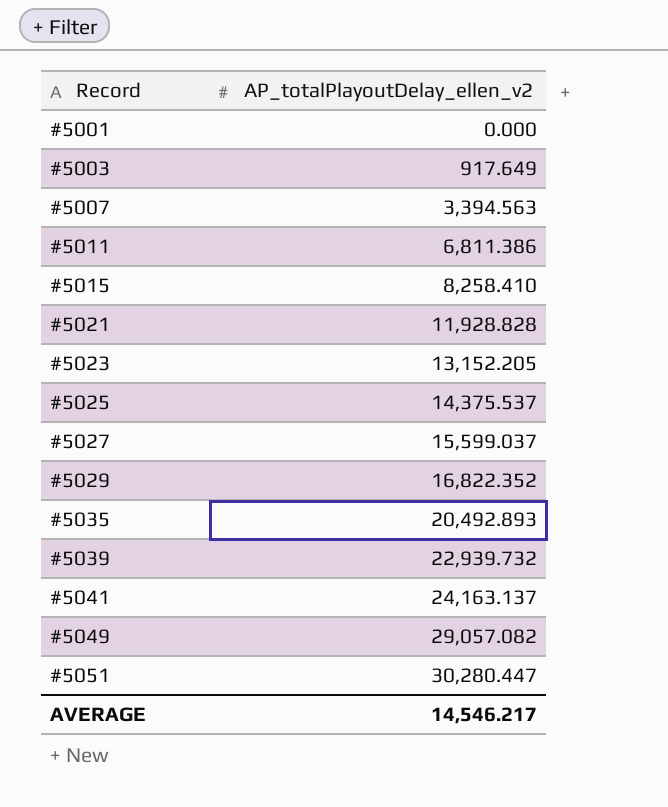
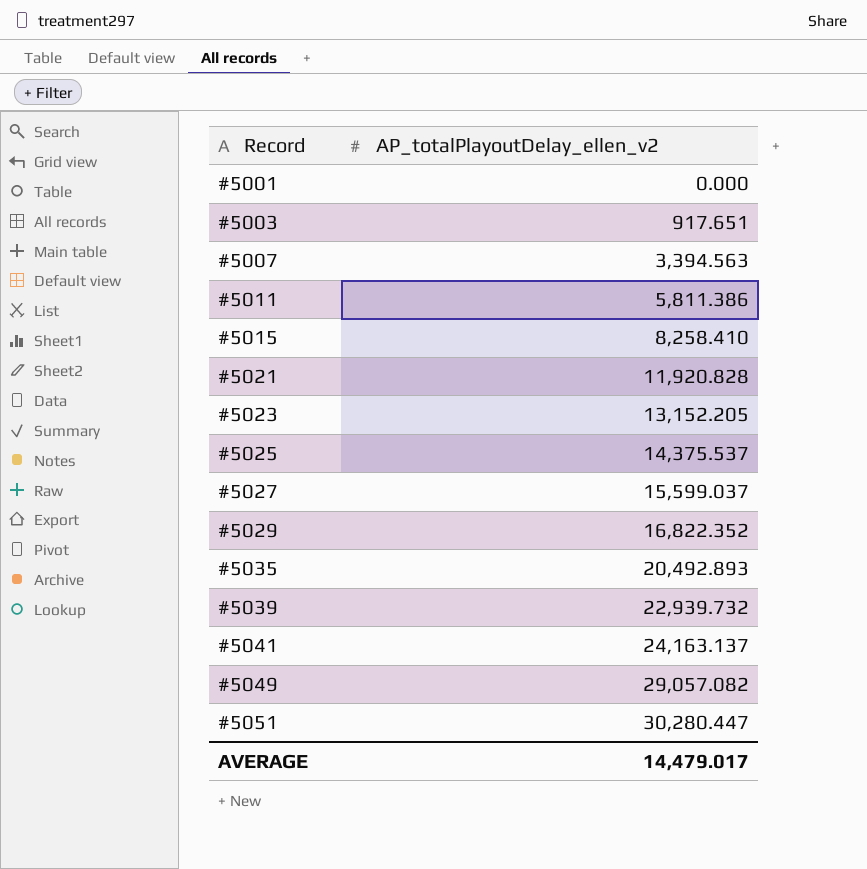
#5003 | AP_totalPlayoutDelay_ellen_v2: 917.649 -> 917.651
#5011 | AP_totalPlayoutDelay_ellen_v2: 6,811.386 -> 5,811.386
#5021 | AP_totalPlayoutDelay_ellen_v2: 11,928.828 -> 11,920.828
AVERAGE | AP_totalPlayoutDelay_ellen_v2: 14,546.217 -> 14,479.017

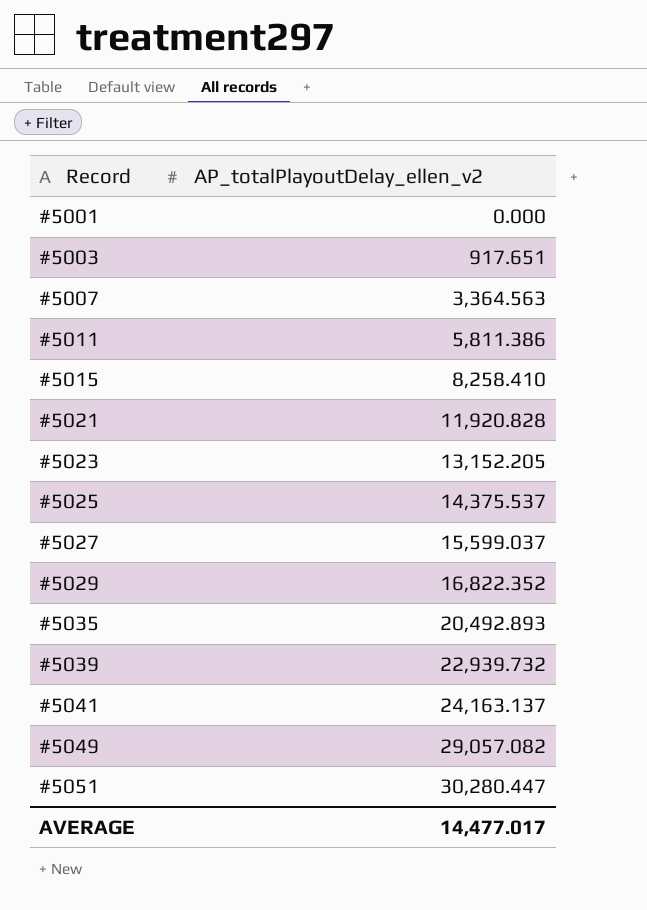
#5007 | AP_totalPlayoutDelay_ellen_v2: 3,394.563 -> 3,364.563
AVERAGE | AP_totalPlayoutDelay_ellen_v2: 14,479.017 -> 14,477.017

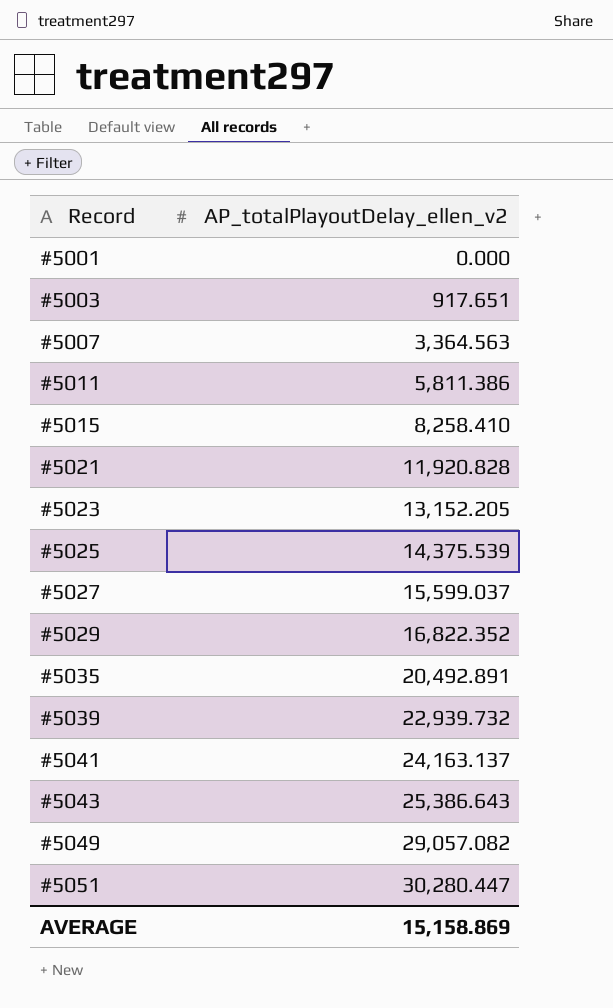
#5025 | AP_totalPlayoutDelay_ellen_v2: 14,375.537 -> 14,375.539
#5035 | AP_totalPlayoutDelay_ellen_v2: 20,492.893 -> 20,492.891
row #5043: none -> 25,386.643
AVERAGE | AP_totalPlayoutDelay_ellen_v2: 14,477.017 -> 15,158.869

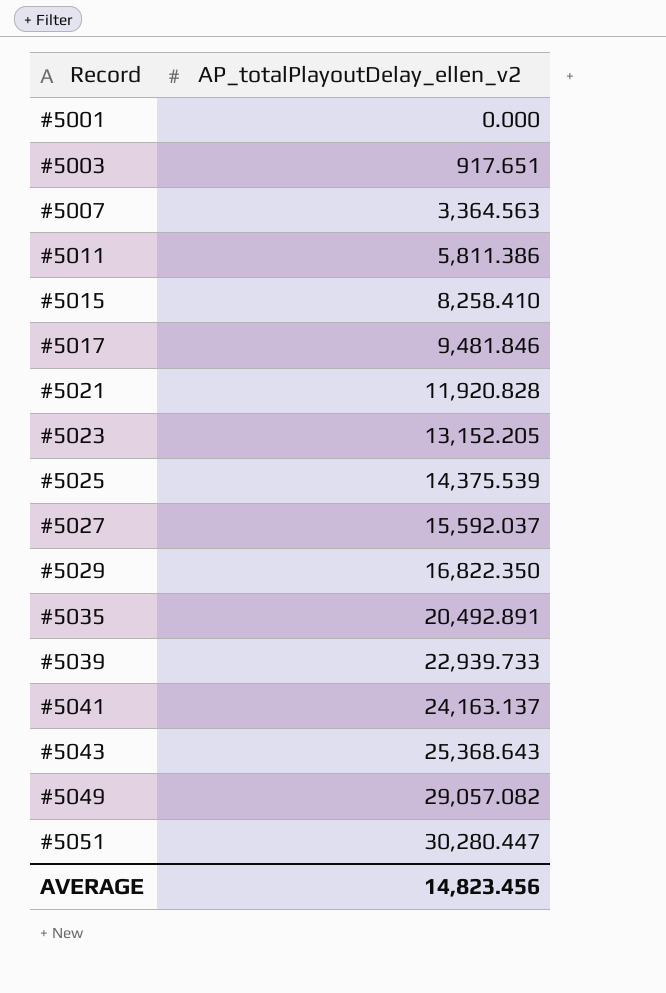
row #5017: none -> 9,481.846
#5027 | AP_totalPlayoutDelay_ellen_v2: 15,599.037 -> 15,592.037
#5029 | AP_totalPlayoutDelay_ellen_v2: 16,822.352 -> 16,822.350
#5039 | AP_totalPlayoutDelay_ellen_v2: 22,939.732 -> 22,939.733
#5043 | AP_totalPlayoutDelay_ellen_v2: 25,386.643 -> 25,368.643
AVERAGE | AP_totalPlayoutDelay_ellen_v2: 15,158.869 -> 14,823.456

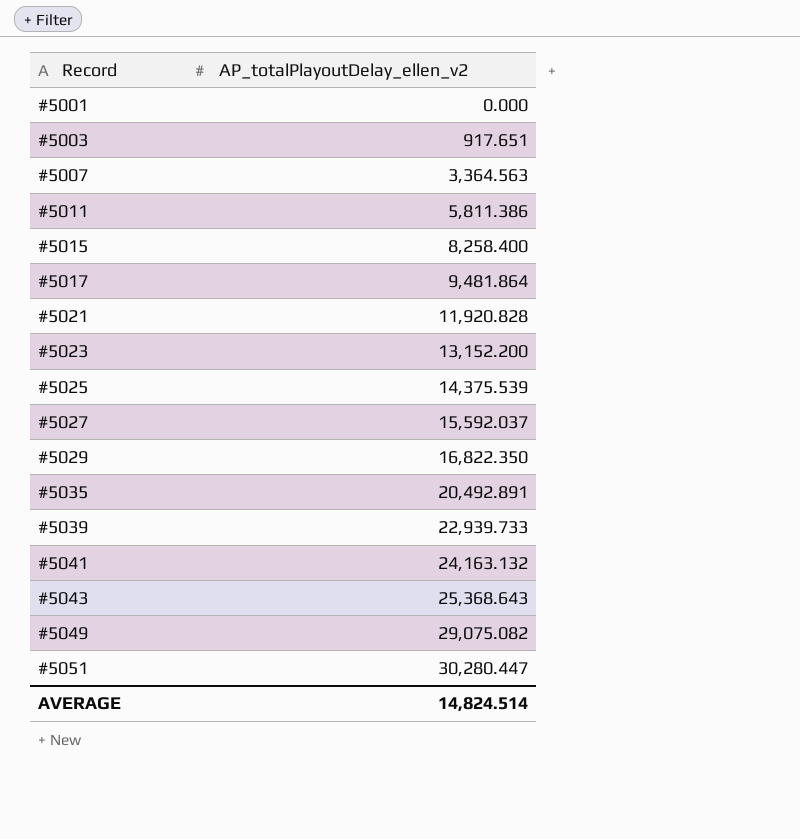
#5015 | AP_totalPlayoutDelay_ellen_v2: 8,258.410 -> 8,258.400
#5017 | AP_totalPlayoutDelay_ellen_v2: 9,481.846 -> 9,481.864
#5023 | AP_totalPlayoutDelay_ellen_v2: 13,152.205 -> 13,152.200
#5041 | AP_totalPlayoutDelay_ellen_v2: 24,163.137 -> 24,163.132
#5049 | AP_totalPlayoutDelay_ellen_v2: 29,057.082 -> 29,075.082
AVERAGE | AP_totalPlayoutDelay_ellen_v2: 14,823.456 -> 14,824.514

